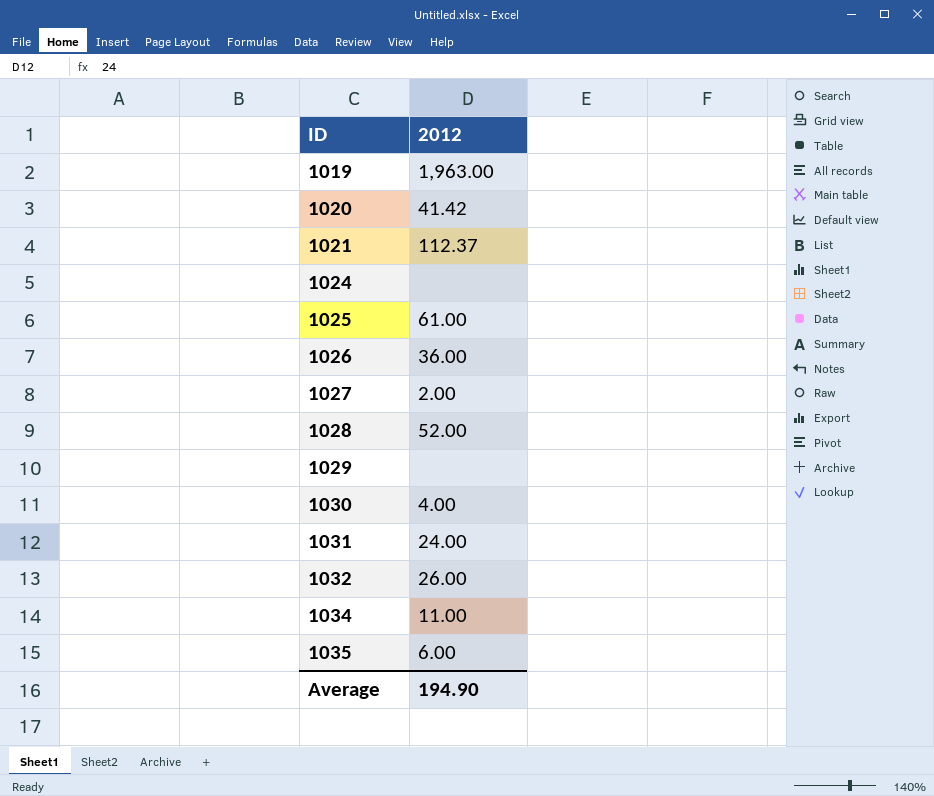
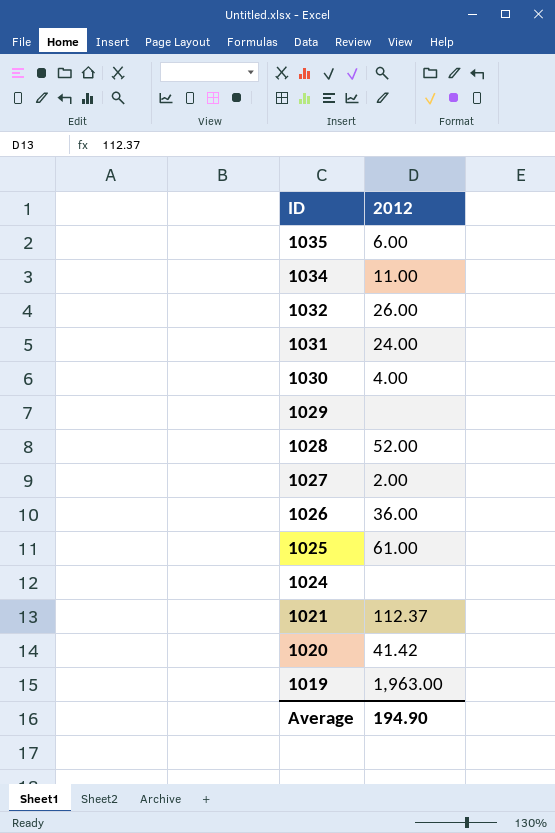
row order: ID ascending -> ID descending

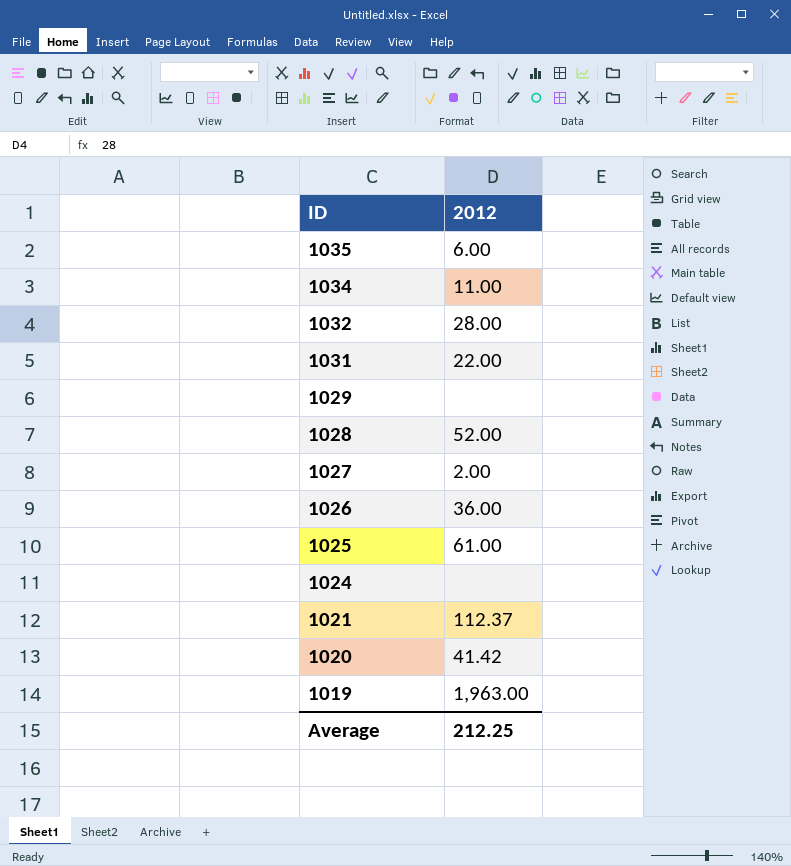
row 1030: 4.00 -> none
1032 | 2012: 26.00 -> 28.00
1031 | 2012: 24.00 -> 22.00
Average | 2012: 194.90 -> 212.25

